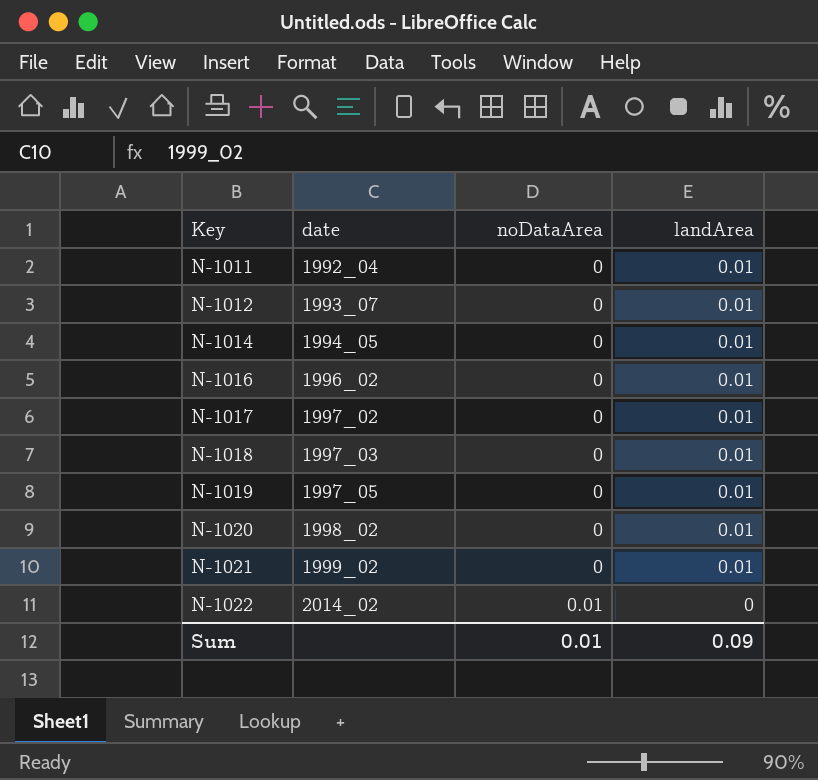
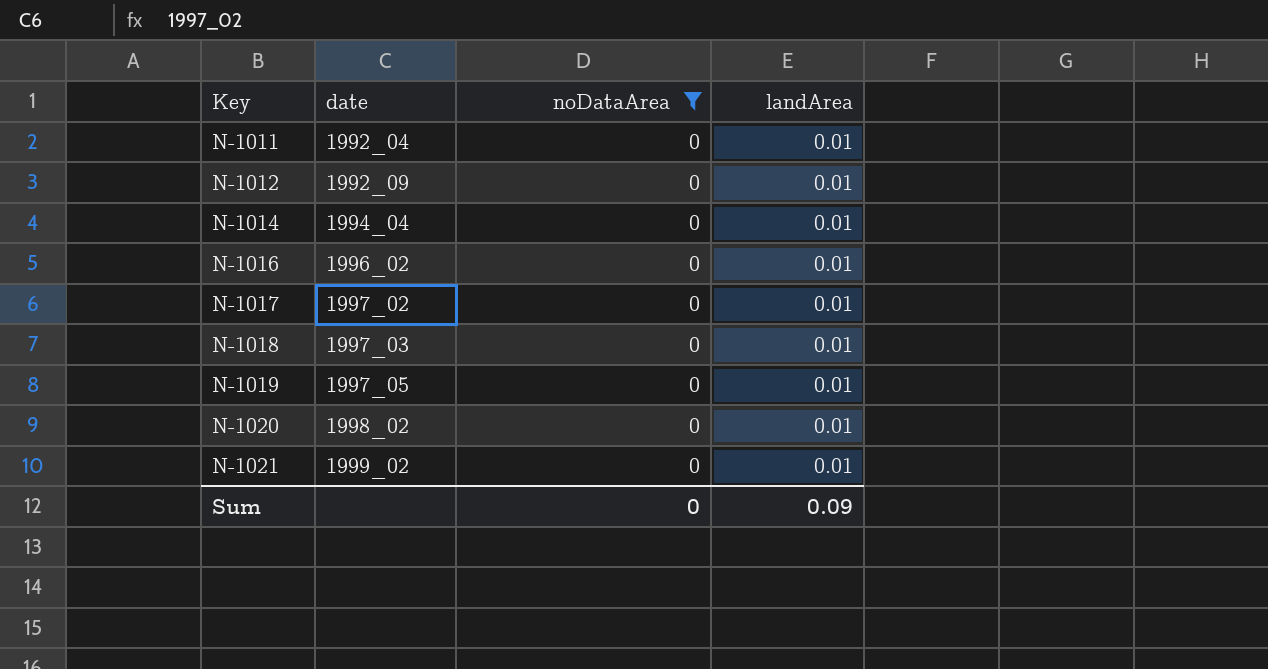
filter: none -> noDataArea = 0
N-1012 | date: 1993_07 -> 1992_09
N-1014 | date: 1994_05 -> 1994_04
Sum | noDataArea: 0.01 -> 0

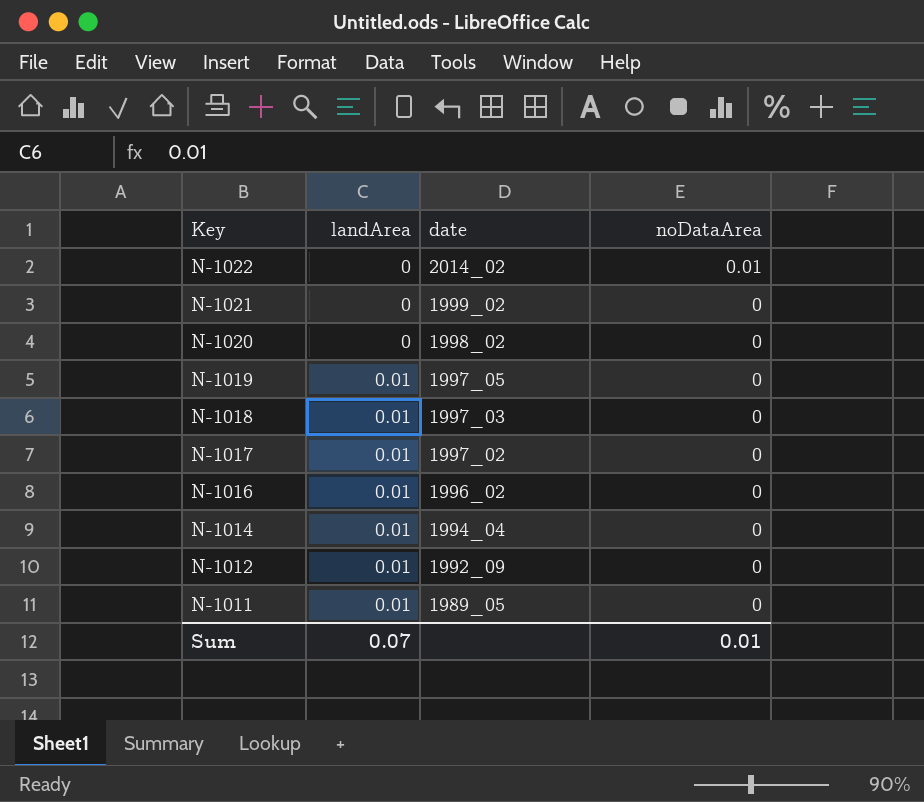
filter: noDataArea = 0 -> none
row order: Key ascending -> Key descending
column landArea | position: 4 -> 2
N-1021 | landArea: 0.01 -> 0
N-1020 | landArea: 0.01 -> 0
N-1011 | date: 1992_04 -> 1989_05
Sum | landArea: 0.09 -> 0.07
Sum | noDataArea: 0 -> 0.01

